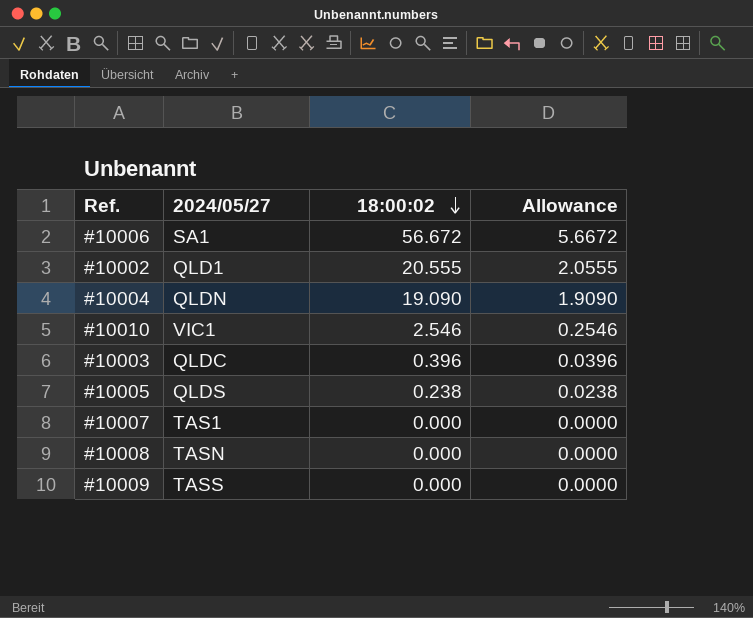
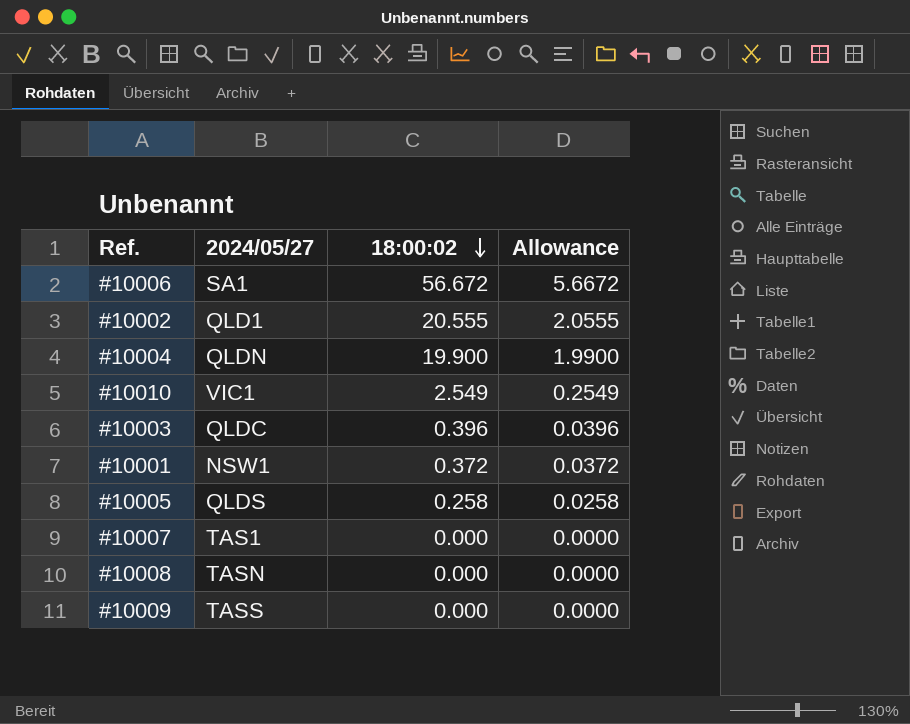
#10004 | 18:00:02: 19.090 -> 19.900
#10004 | Allowance: 1.9090 -> 1.9900
#10010 | 18:00:02: 2.546 -> 2.549
#10010 | Allowance: 0.2546 -> 0.2549
row #10001: none -> NSW1 | 0.372 | 0.0372
#10005 | 18:00:02: 0.238 -> 0.258
#10005 | Allowance: 0.0238 -> 0.0258

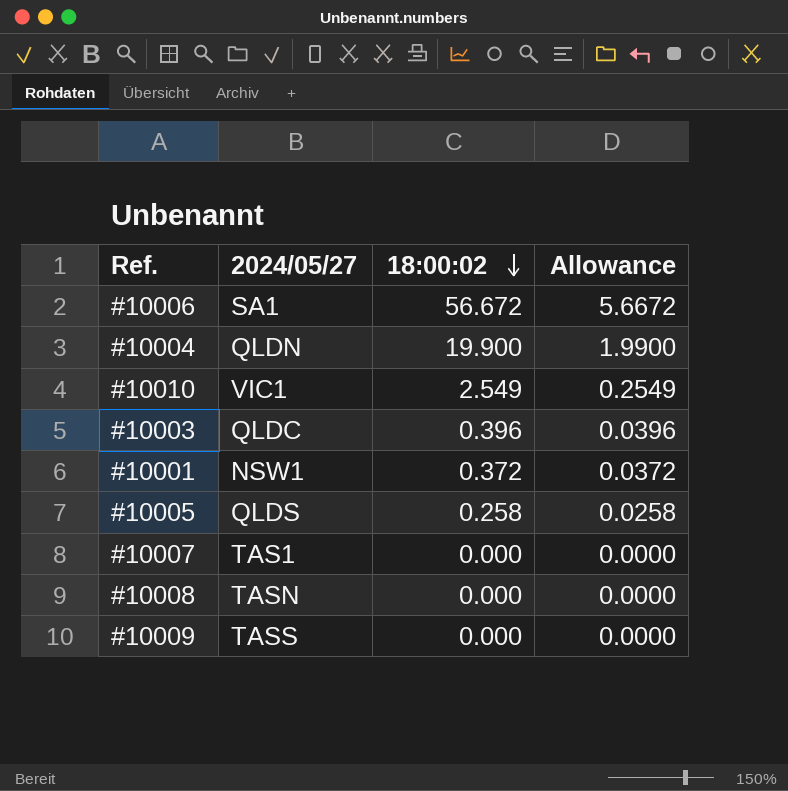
row #10002: QLD1 | 20.555 | 2.0555 -> none

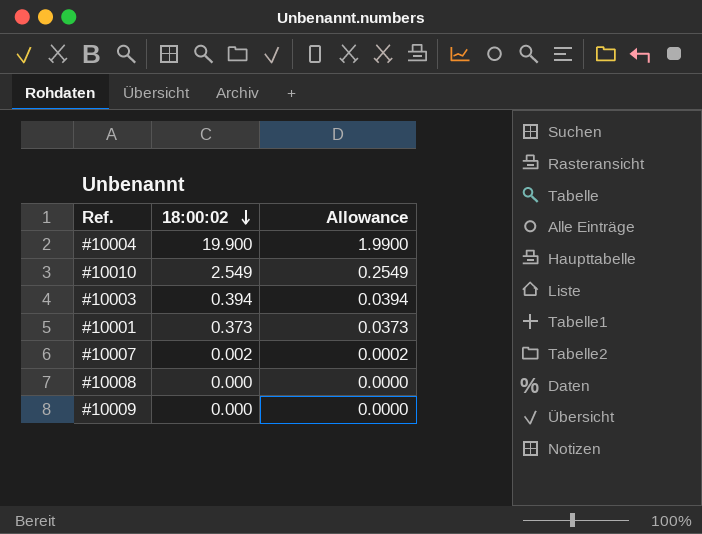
column 2024/05/27 | position: 2 -> none
row #10006: SA1 | 56.672 | 5.6672 -> none
row #10005: QLDS | 0.258 | 0.0258 -> none
#10003 | 18:00:02: 0.396 -> 0.394
#10003 | Allowance: 0.0396 -> 0.0394
#10001 | 18:00:02: 0.372 -> 0.373
#10001 | Allowance: 0.0372 -> 0.0373
#10007 | 18:00:02: 0.000 -> 0.002
#10007 | Allowance: 0.0000 -> 0.0002

